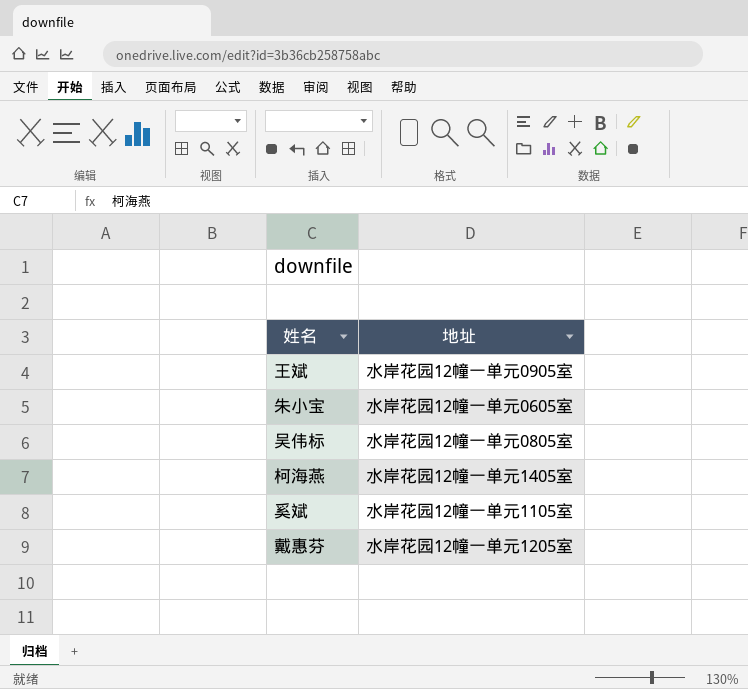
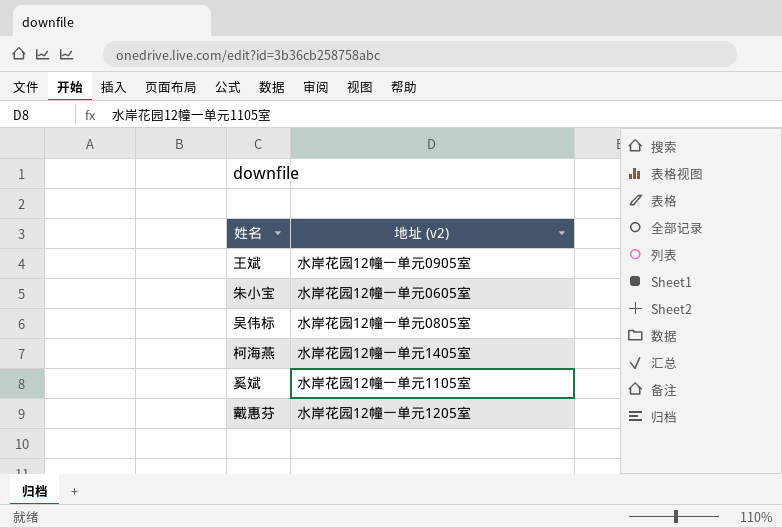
column name: 地址 -> 地址 (v2)

